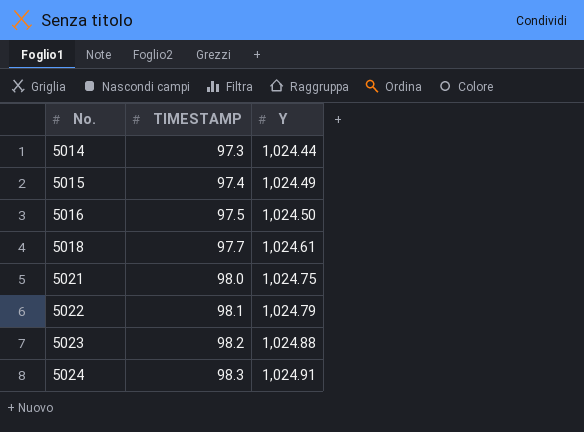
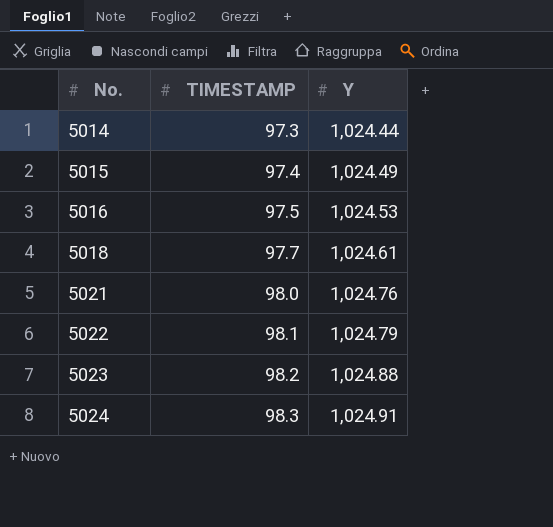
5016 | Y: 1,024.50 -> 1,024.53
5021 | Y: 1,024.75 -> 1,024.76

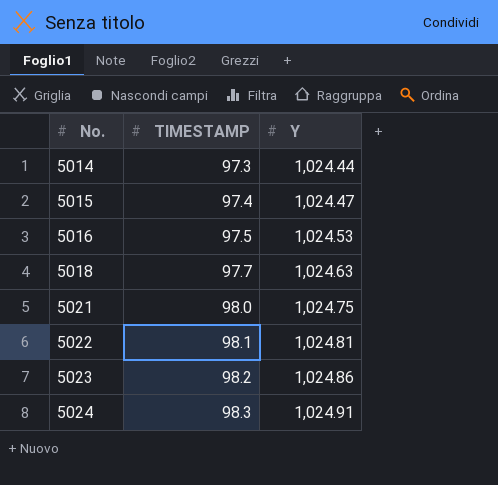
5015 | Y: 1,024.49 -> 1,024.47
5018 | Y: 1,024.61 -> 1,024.63
5021 | Y: 1,024.76 -> 1,024.75
5022 | Y: 1,024.79 -> 1,024.81
5023 | Y: 1,024.88 -> 1,024.86

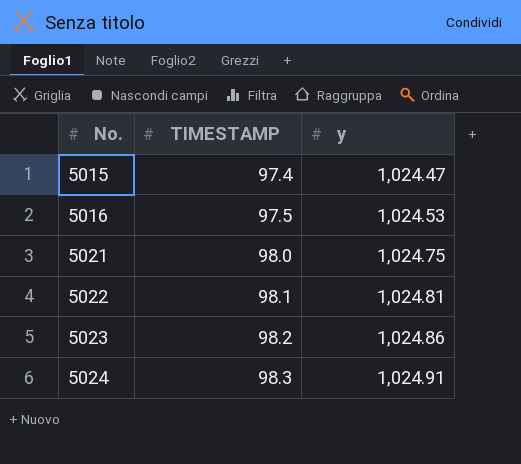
column name: Y -> y
row 5014: 97.3 | 1,024.44 -> none
row 5018: 97.7 | 1,024.63 -> none

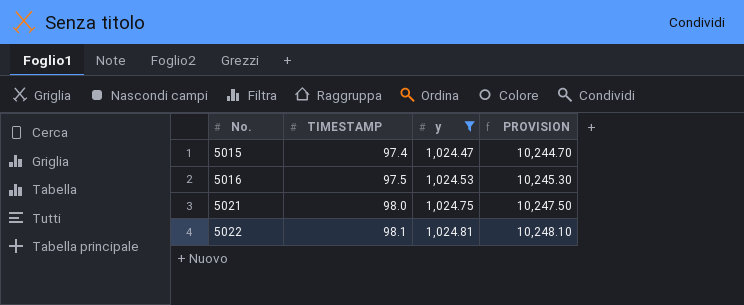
filter: none -> y <= 1,024.81
column PROVISION | formula: none -> [y] * 10

